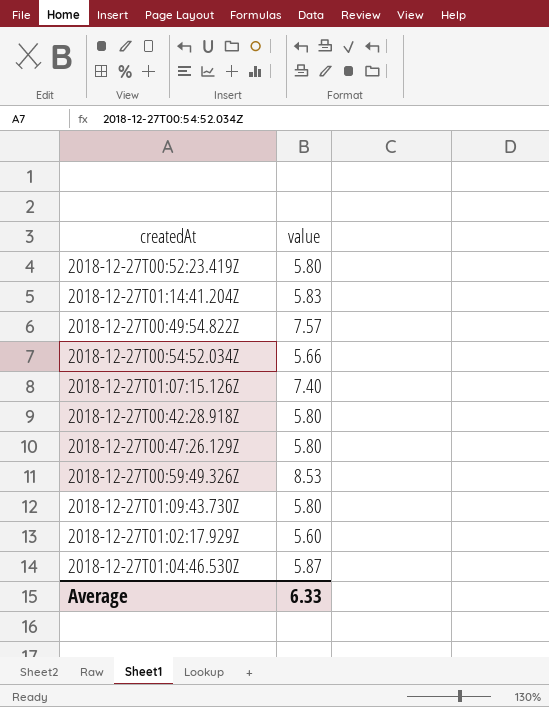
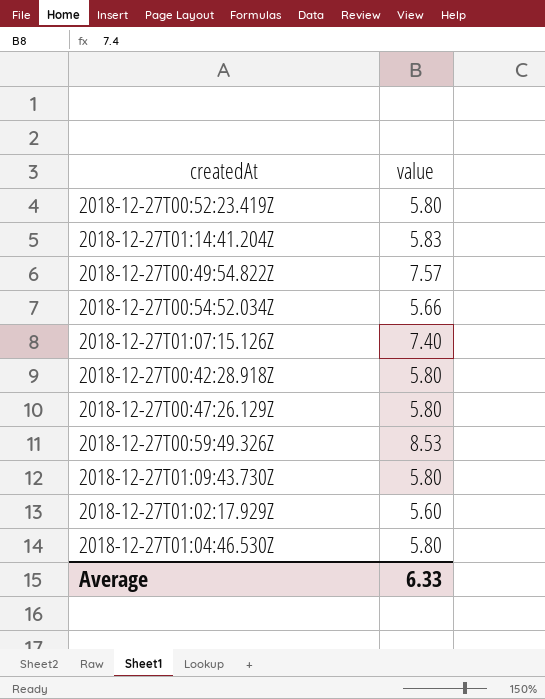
2018-12-27T01:04:46.530Z | value: 5.87 -> 5.80

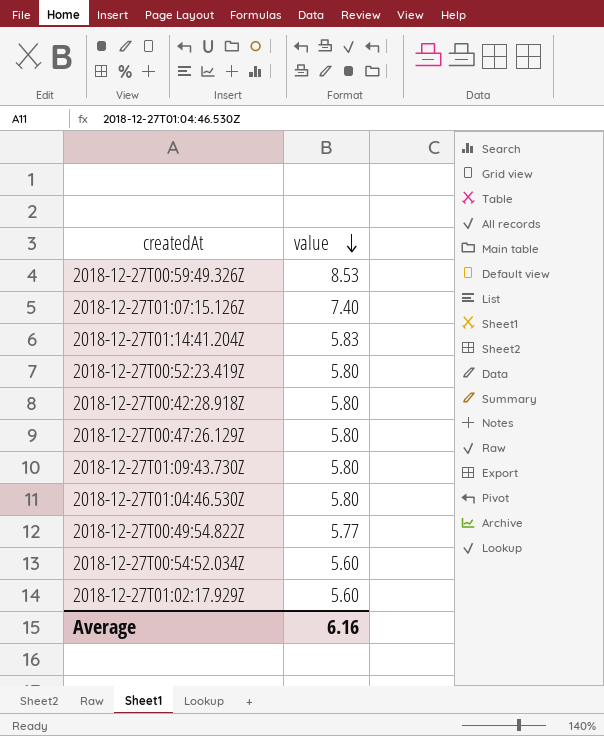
row order: none -> value descending
2018-12-27T00:49:54.822Z | value: 7.57 -> 5.77
2018-12-27T00:54:52.034Z | value: 5.66 -> 5.60
Average | value: 6.33 -> 6.16

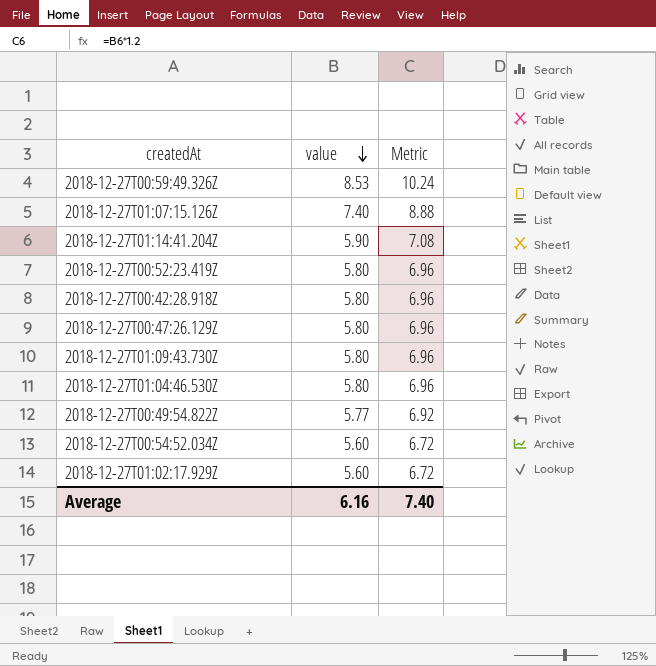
column Metric | formula: none -> [value] * 1.2
2018-12-27T01:14:41.204Z | value: 5.83 -> 5.90

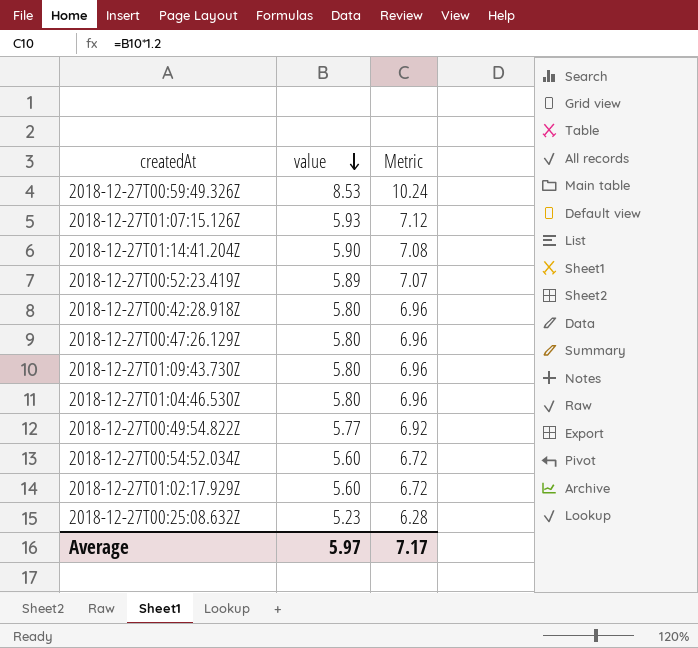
2018-12-27T01:07:15.126Z | value: 7.40 -> 5.93
2018-12-27T01:07:15.126Z | Metric: 8.88 -> 7.12
2018-12-27T00:52:23.419Z | value: 5.80 -> 5.89
2018-12-27T00:52:23.419Z | Metric: 6.96 -> 7.07
row 2018-12-27T00:25:08.632Z: none -> 5.23 | 6.28
Average | value: 6.16 -> 5.97
Average | Metric: 7.40 -> 7.17

